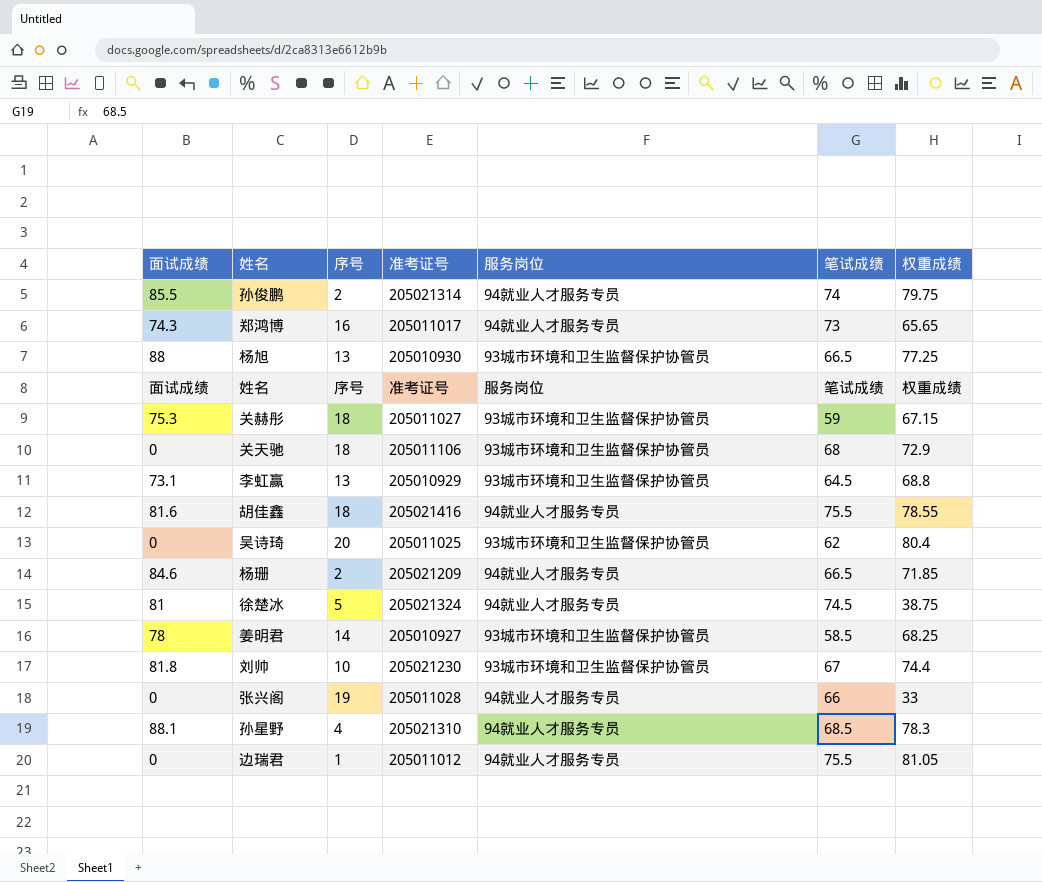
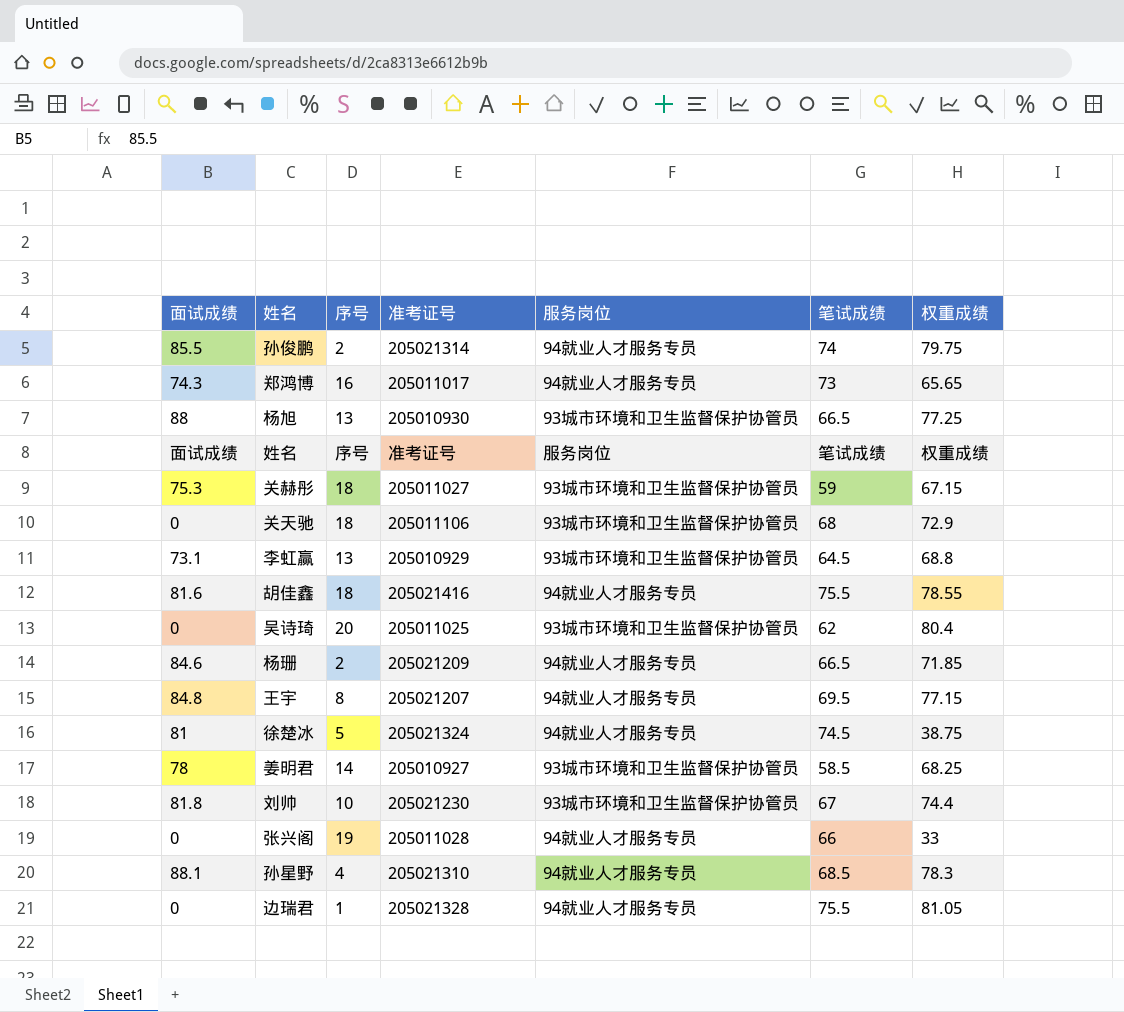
row 王宇: none -> 84.8 | 8 | 205021207 | 94就业人才服务专员 | 69.5 | 77.15
边瑞君 | 准考证号: 205011012 -> 205021328

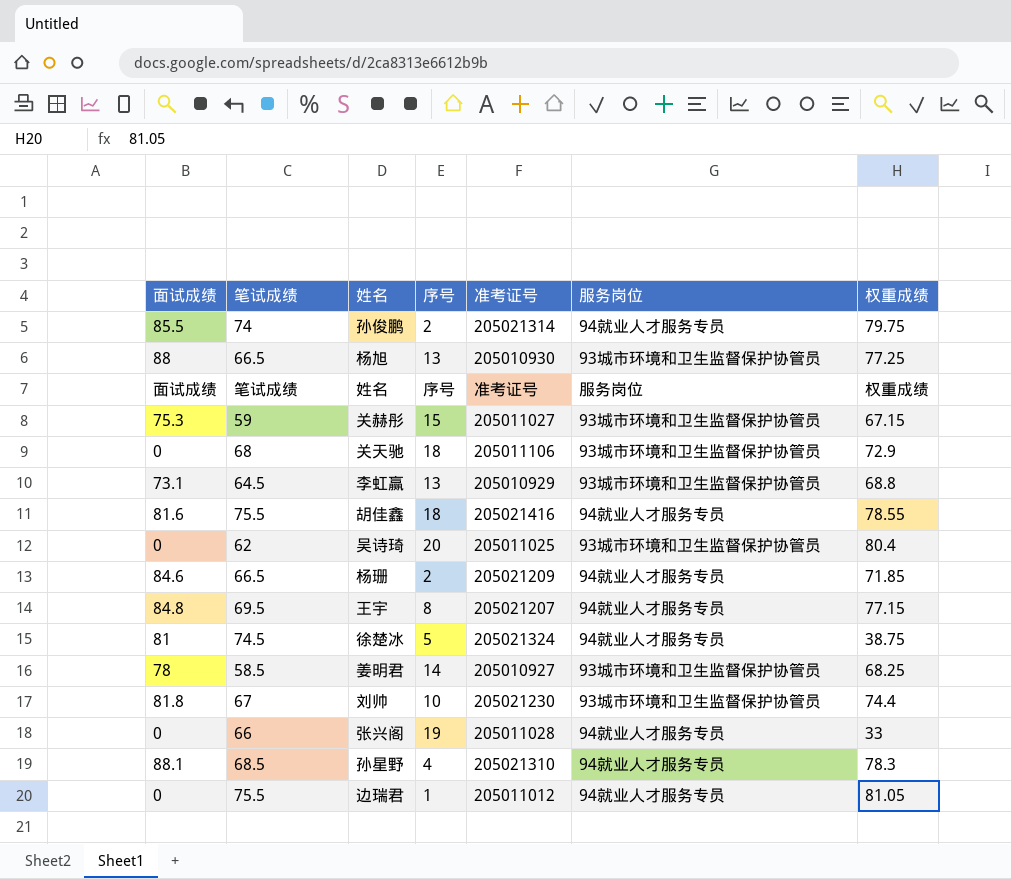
column 笔试成绩 | position: 6 -> 2
row 郑鸿博: 74.3 | 16 | 205011017 | 94就业人才服务专员 | 73 | 65.65 -> none
关赫彤 | 序号: 18 -> 15
边瑞君 | 准考证号: 205021328 -> 205011012

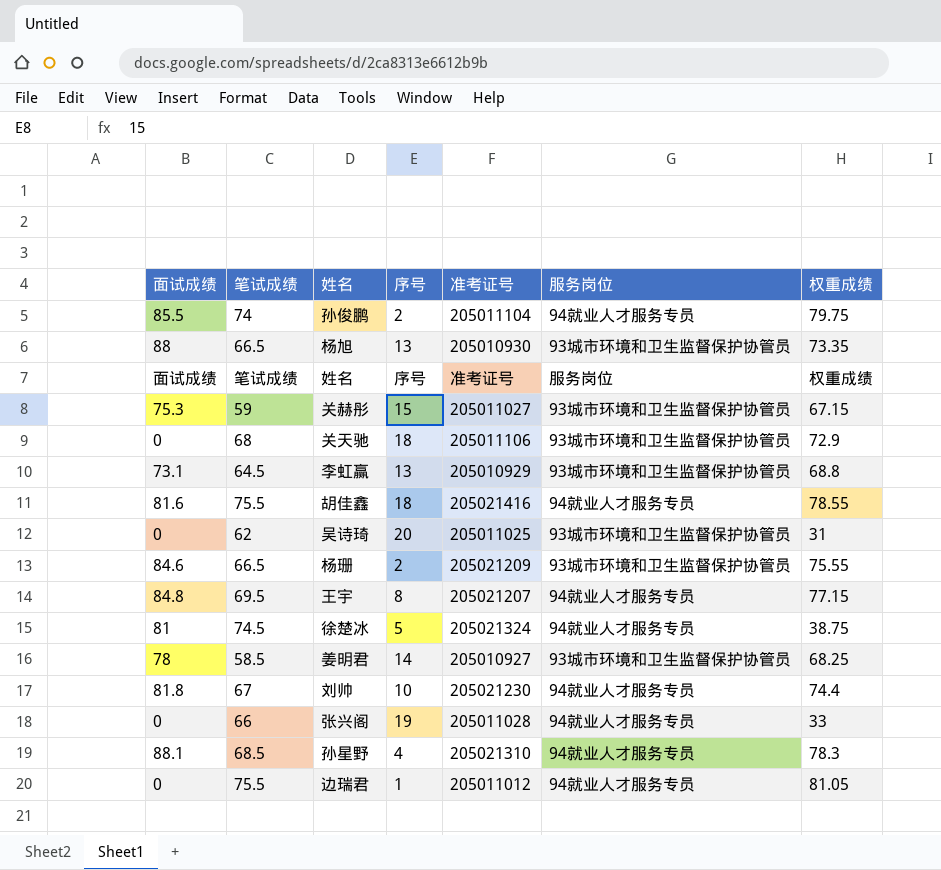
孙俊鹏 | 准考证号: 205021314 -> 205011104
杨旭 | 权重成绩: 77.25 -> 73.35
吴诗琦 | 权重成绩: 80.4 -> 31
杨珊 | 服务岗位: 94就业人才服务专员 -> 93城市环境和卫生监督保护协管员
杨珊 | 权重成绩: 71.85 -> 75.55
刘帅 | 服务岗位: 93城市环境和卫生监督保护协管员 -> 94就业人才服务专员

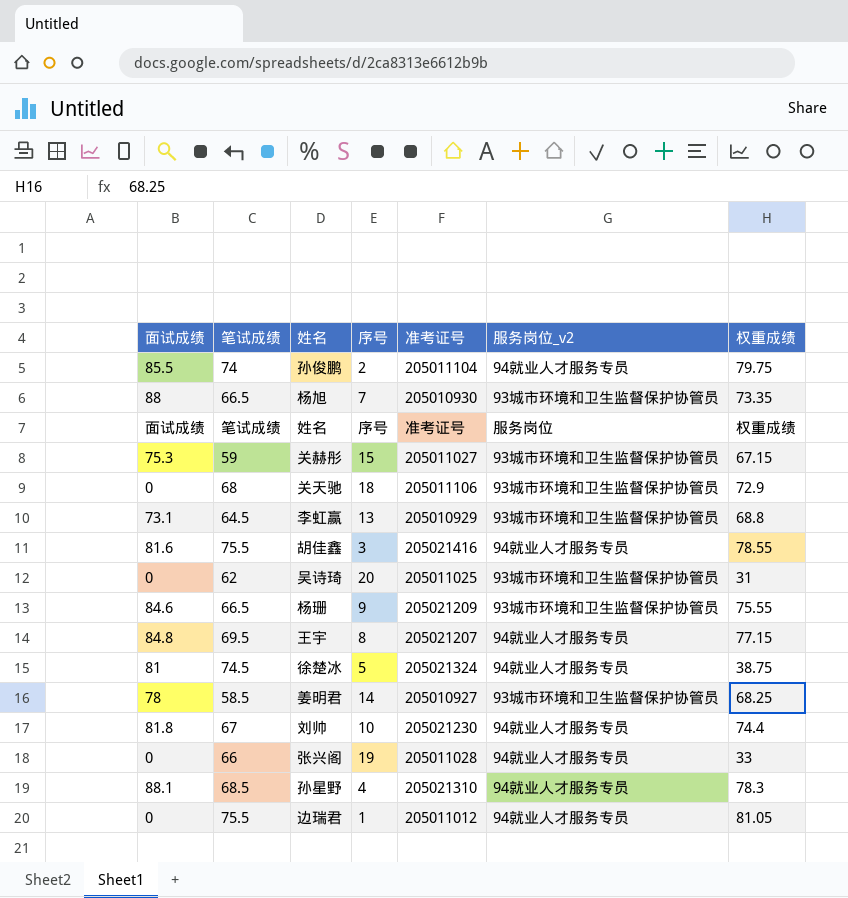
column name: 服务岗位 -> 服务岗位_v2
杨旭 | 序号: 13 -> 7
胡佳鑫 | 序号: 18 -> 3
杨珊 | 序号: 2 -> 9

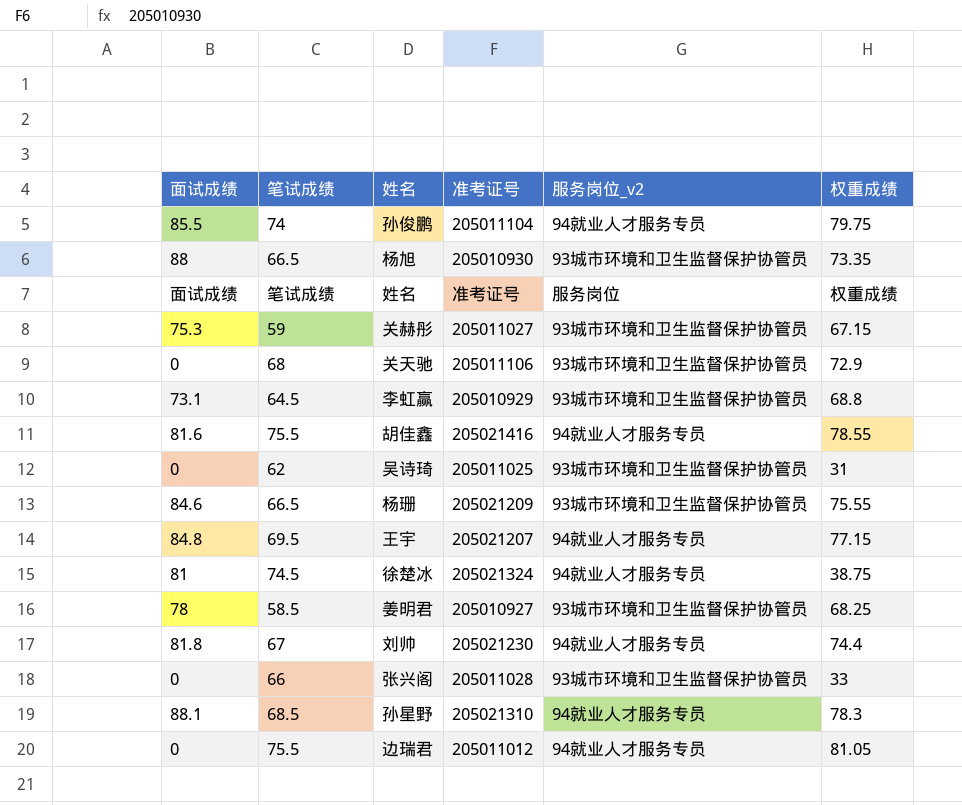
column 序号 | position: 4 -> none
张兴阁 | 服务岗位_v2: 94就业人才服务专员 -> 93城市环境和卫生监督保护协管员

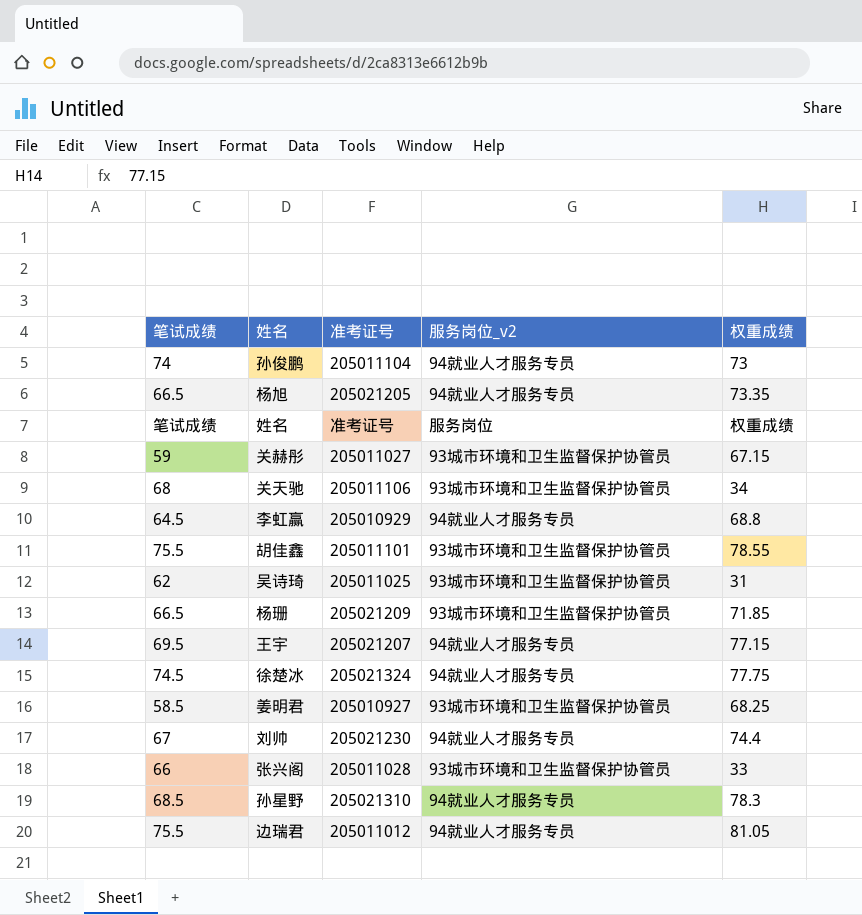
column 面试成绩 | position: 1 -> none
孙俊鹏 | 权重成绩: 79.75 -> 73
杨旭 | 准考证号: 205010930 -> 205021205
杨旭 | 服务岗位_v2: 93城市环境和卫生监督保护协管员 -> 94就业人才服务专员
关天驰 | 权重成绩: 72.9 -> 34
李虹赢 | 服务岗位_v2: 93城市环境和卫生监督保护协管员 -> 94就业人才服务专员
胡佳鑫 | 准考证号: 205021416 -> 205011101
胡佳鑫 | 服务岗位_v2: 94就业人才服务专员 -> 93城市环境和卫生监督保护协管员
杨珊 | 权重成绩: 75.55 -> 71.85
徐楚冰 | 权重成绩: 38.75 -> 77.75

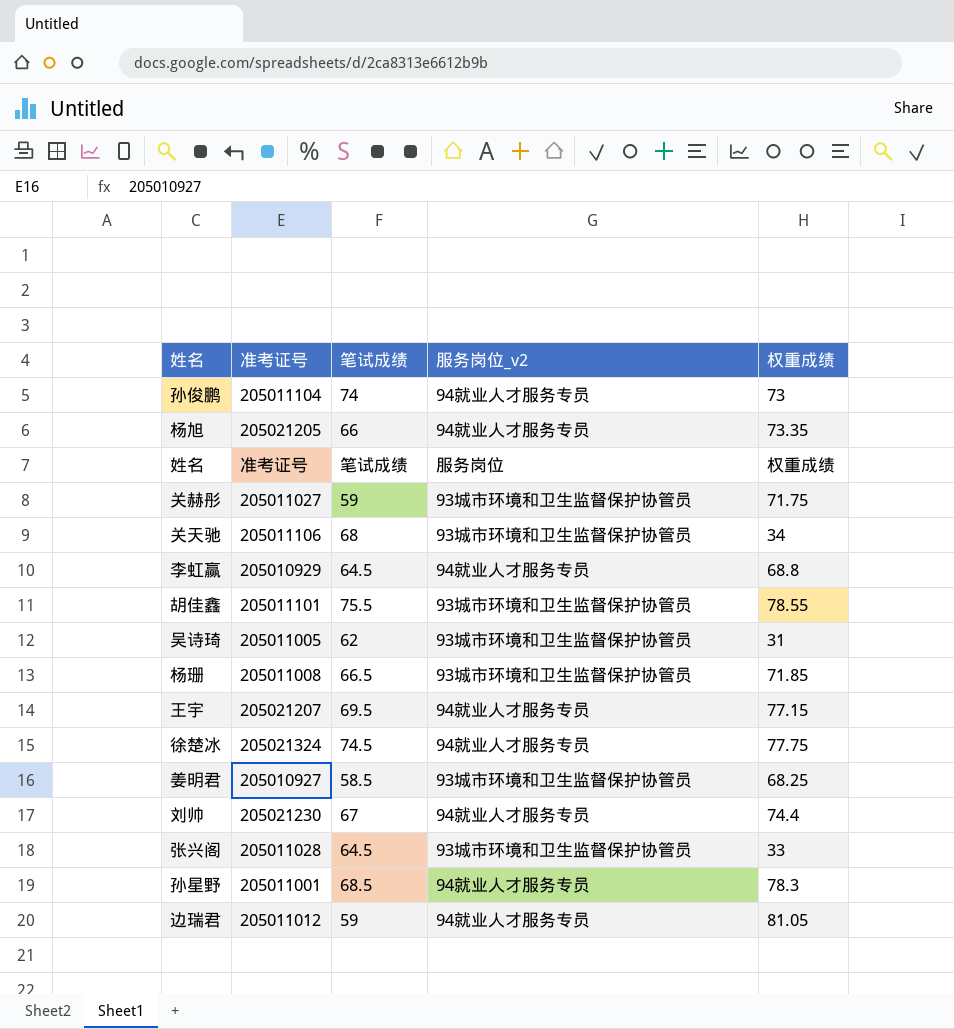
column 笔试成绩 | position: 1 -> 3
杨旭 | 笔试成绩: 66.5 -> 66
关赫彤 | 权重成绩: 67.15 -> 71.75
吴诗琦 | 准考证号: 205011025 -> 205011005
杨珊 | 准考证号: 205021209 -> 205011008
张兴阁 | 笔试成绩: 66 -> 64.5
孙星野 | 准考证号: 205021310 -> 205011001
边瑞君 | 笔试成绩: 75.5 -> 59

